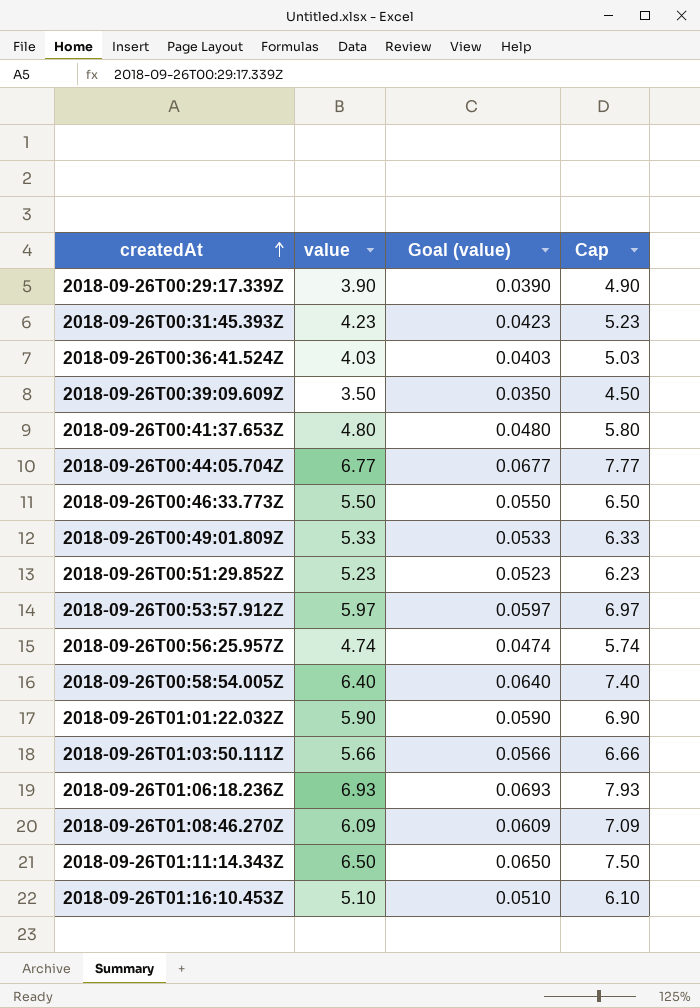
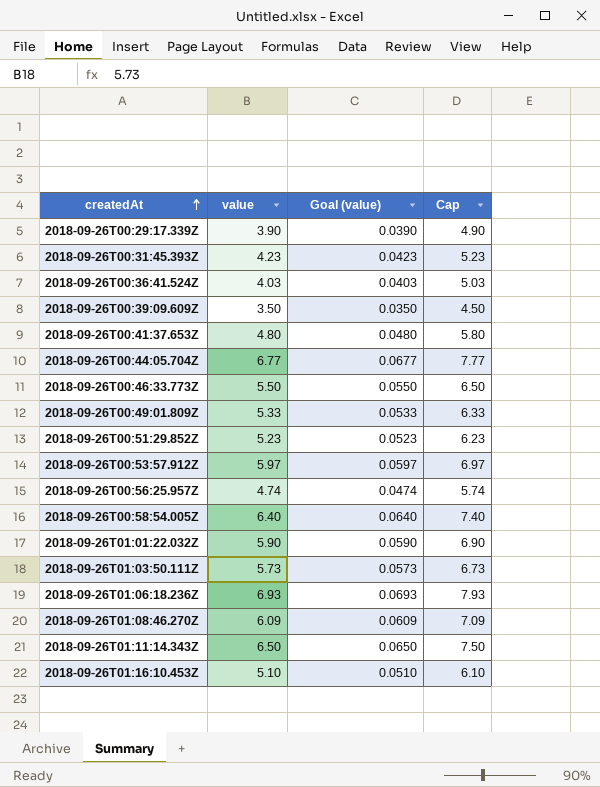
2018-09-26T01:03:50.111Z | value: 5.66 -> 5.73
2018-09-26T01:03:50.111Z | Goal (value): 0.0566 -> 0.0573
2018-09-26T01:03:50.111Z | Cap: 6.66 -> 6.73

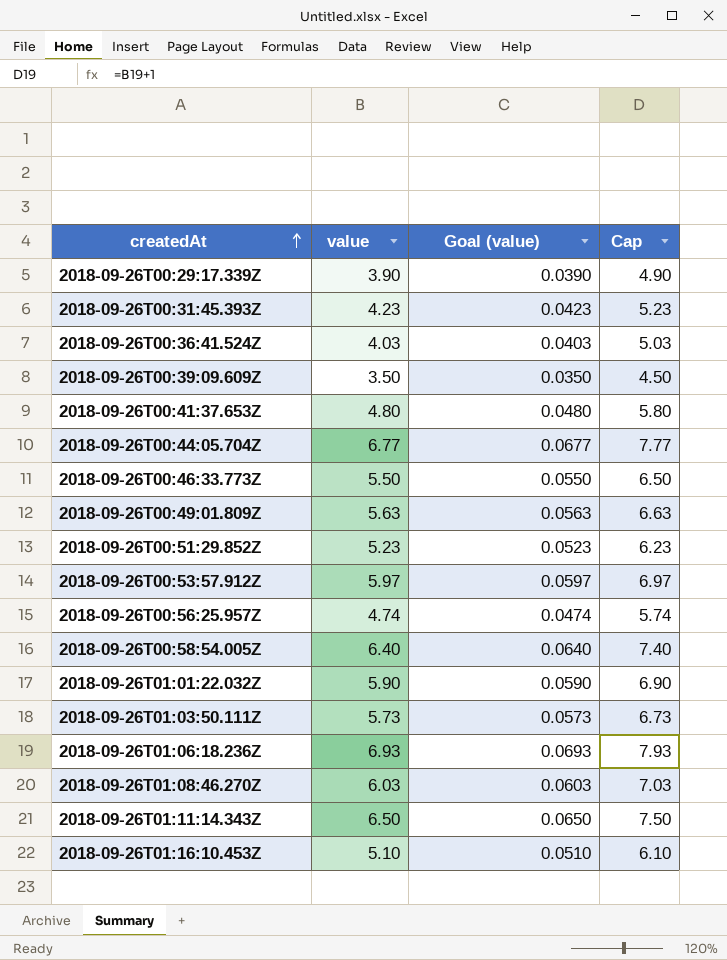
2018-09-26T00:49:01.809Z | value: 5.33 -> 5.63
2018-09-26T00:49:01.809Z | Goal (value): 0.0533 -> 0.0563
2018-09-26T00:49:01.809Z | Cap: 6.33 -> 6.63
2018-09-26T01:08:46.270Z | value: 6.09 -> 6.03
2018-09-26T01:08:46.270Z | Goal (value): 0.0609 -> 0.0603
2018-09-26T01:08:46.270Z | Cap: 7.09 -> 7.03

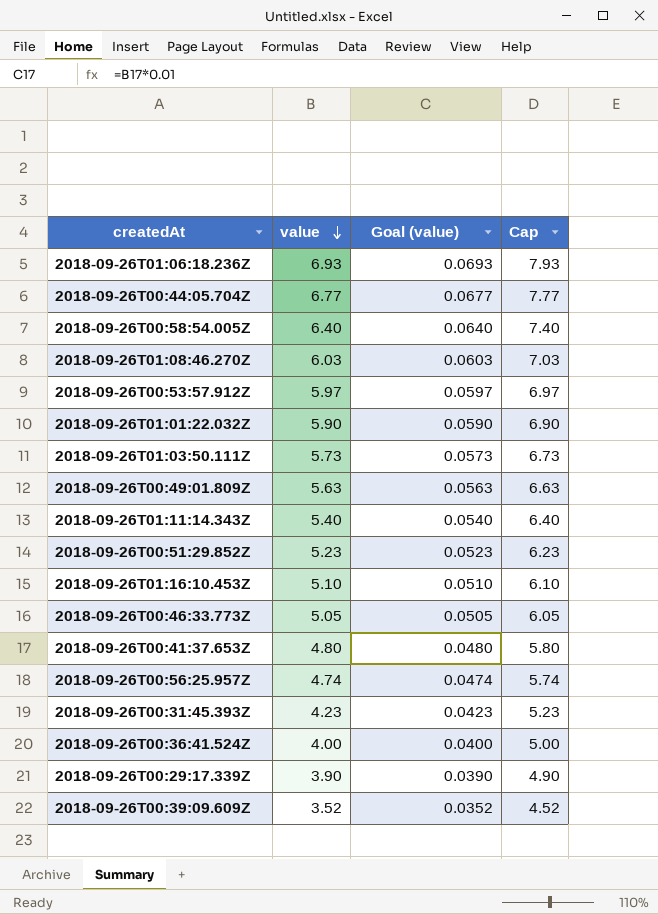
row order: createdAt ascending -> value descending
2018-09-26T01:11:14.343Z | value: 6.50 -> 5.40
2018-09-26T01:11:14.343Z | Goal (value): 0.0650 -> 0.0540
2018-09-26T01:11:14.343Z | Cap: 7.50 -> 6.40
2018-09-26T00:46:33.773Z | value: 5.50 -> 5.05
2018-09-26T00:46:33.773Z | Goal (value): 0.0550 -> 0.0505
2018-09-26T00:46:33.773Z | Cap: 6.50 -> 6.05
2018-09-26T00:36:41.524Z | value: 4.03 -> 4.00
2018-09-26T00:36:41.524Z | Goal (value): 0.0403 -> 0.0400
2018-09-26T00:36:41.524Z | Cap: 5.03 -> 5.00
2018-09-26T00:39:09.609Z | value: 3.50 -> 3.52
2018-09-26T00:39:09.609Z | Goal (value): 0.0350 -> 0.0352
2018-09-26T00:39:09.609Z | Cap: 4.50 -> 4.52

